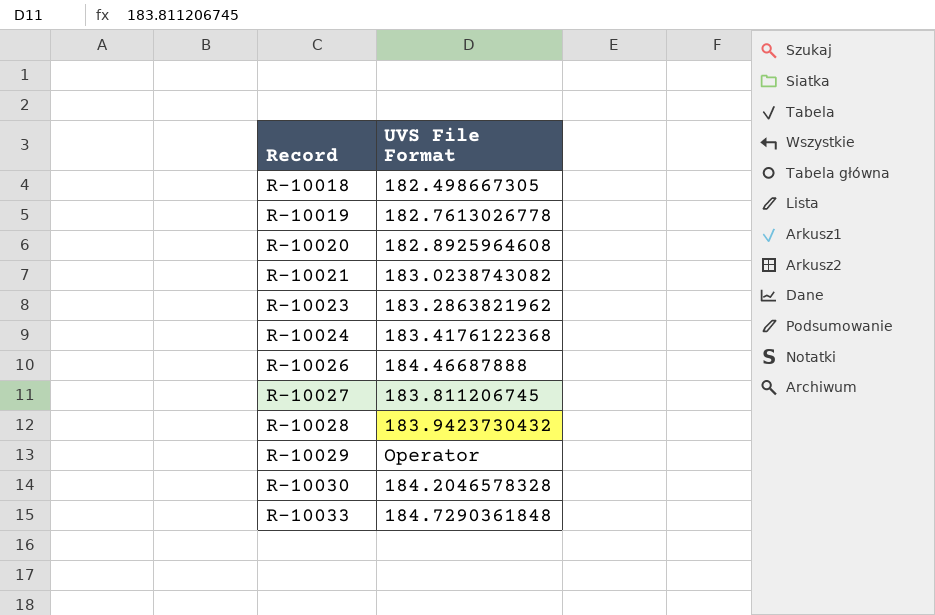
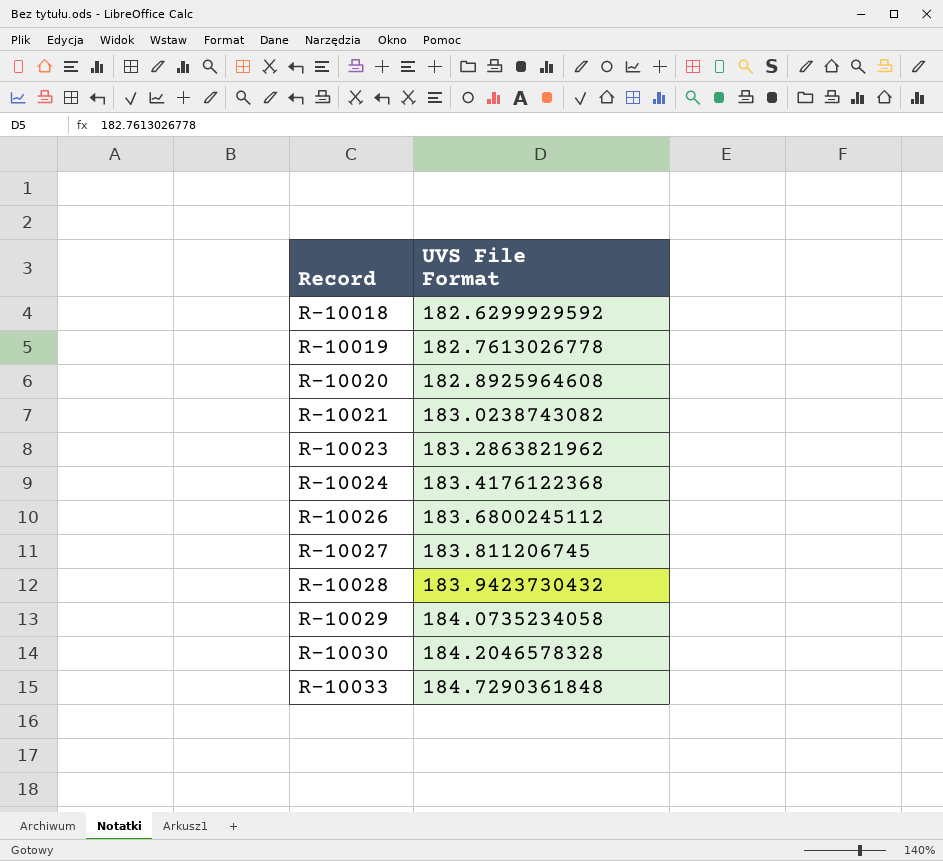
R-10018 | UVS File Format: 182.498667305 -> 182.6299929592
R-10026 | UVS File Format: 184.46687888 -> 183.6800245112
R-10029 | UVS File Format: Operator -> 184.0735234058

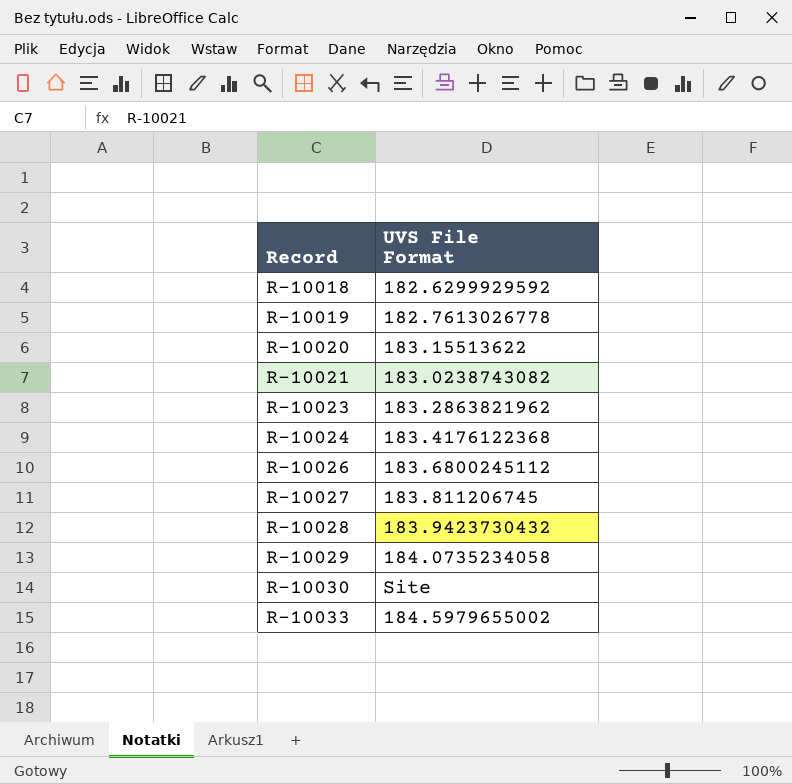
R-10020 | UVS File Format: 182.8925964608 -> 183.15513622
R-10030 | UVS File Format: 184.2046578328 -> Site
R-10033 | UVS File Format: 184.7290361848 -> 184.5979655002

